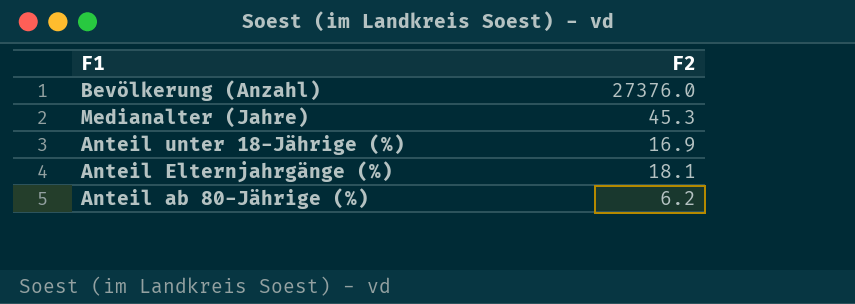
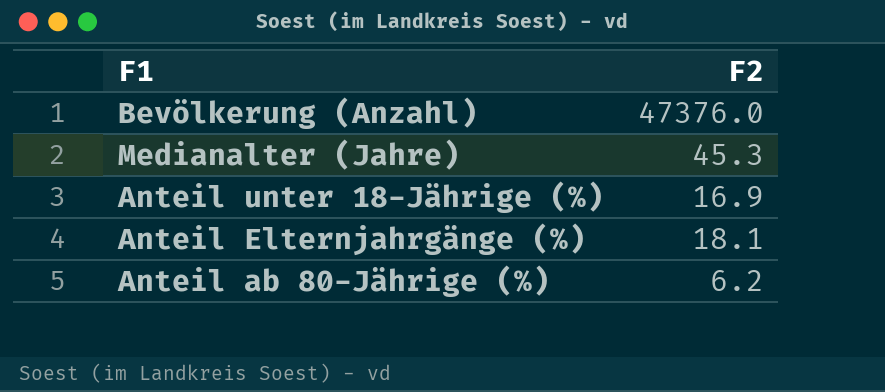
Bevölkerung (Anzahl) | F2: 27376.0 -> 47376.0

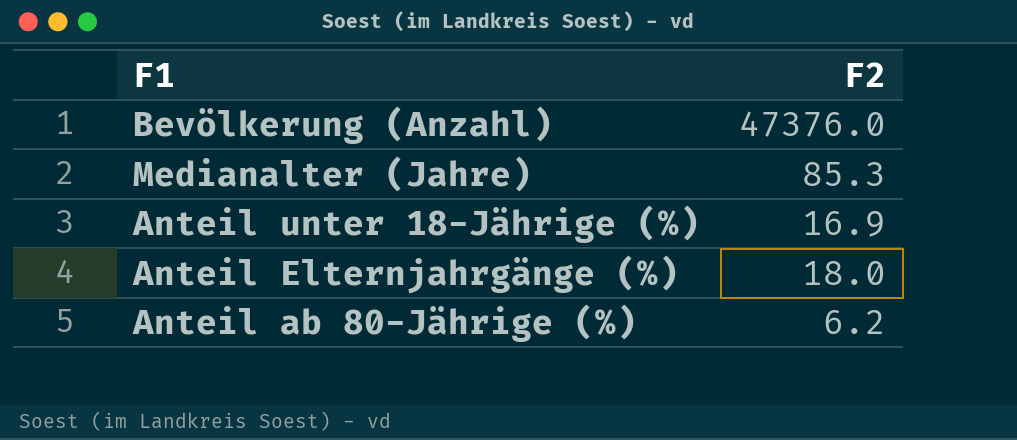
Medianalter (Jahre) | F2: 45.3 -> 85.3
Anteil Elternjahrgänge (%) | F2: 18.1 -> 18.0

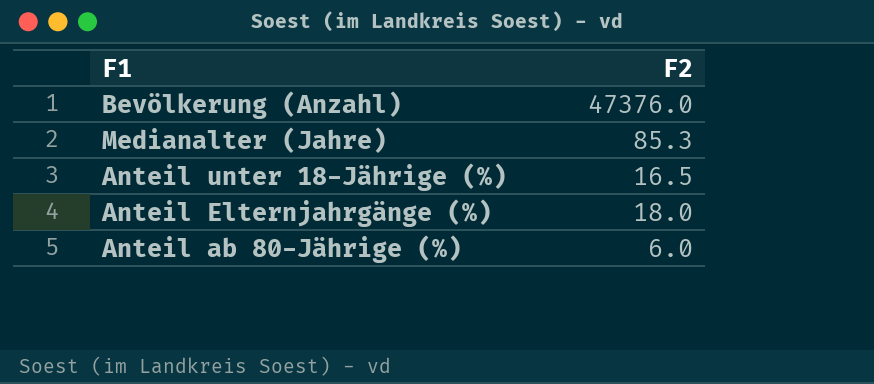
Anteil unter 18-Jährige (%) | F2: 16.9 -> 16.5
Anteil ab 80-Jährige (%) | F2: 6.2 -> 6.0

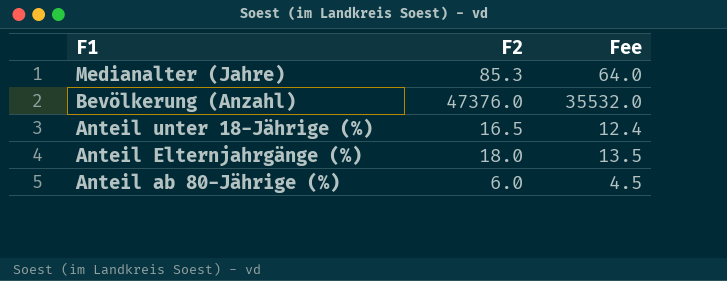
row order: none -> F1 descending
column Fee | formula: none -> [F2] * 0.75

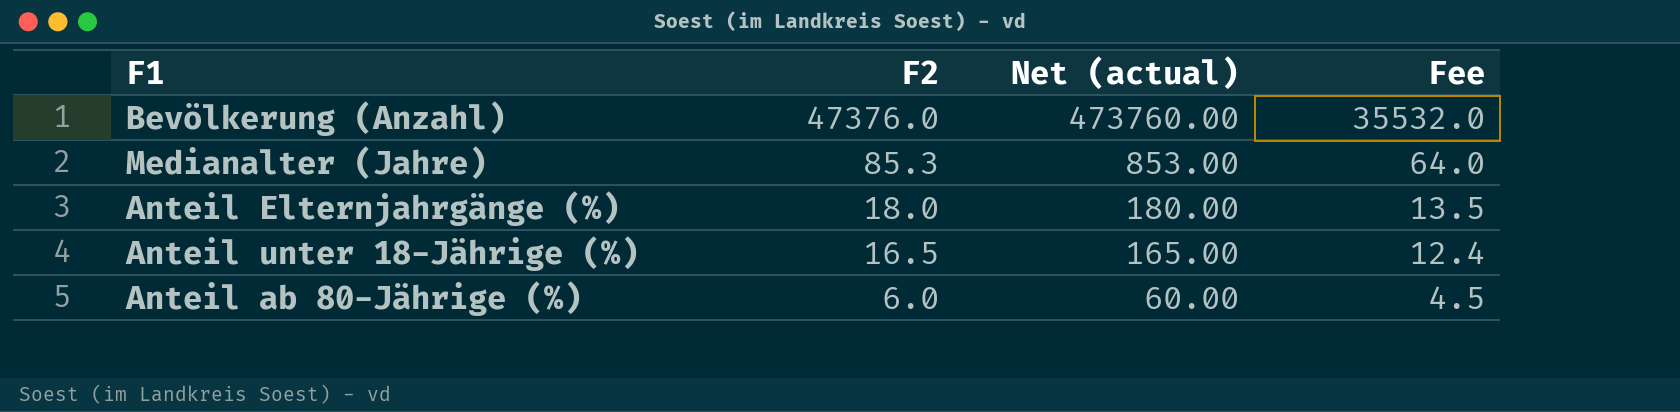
row order: F1 descending -> F2 descending
column Net (actual) | formula: none -> [F2] * 10

